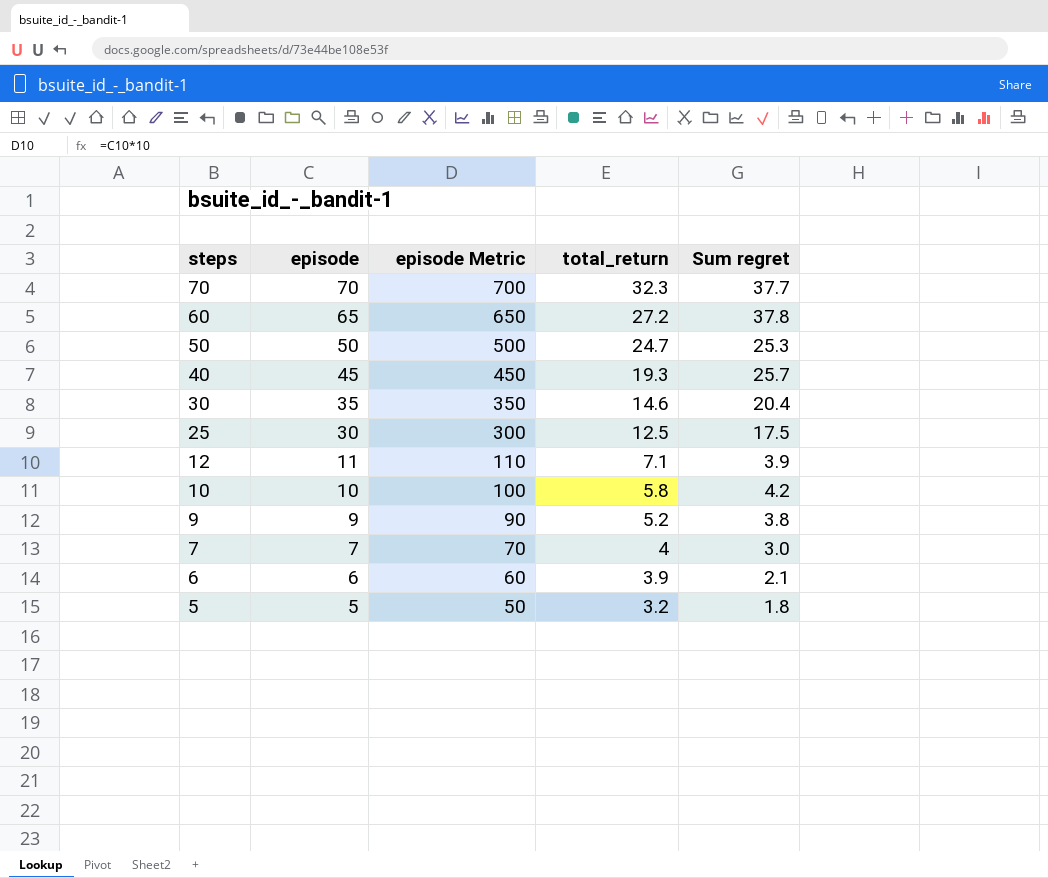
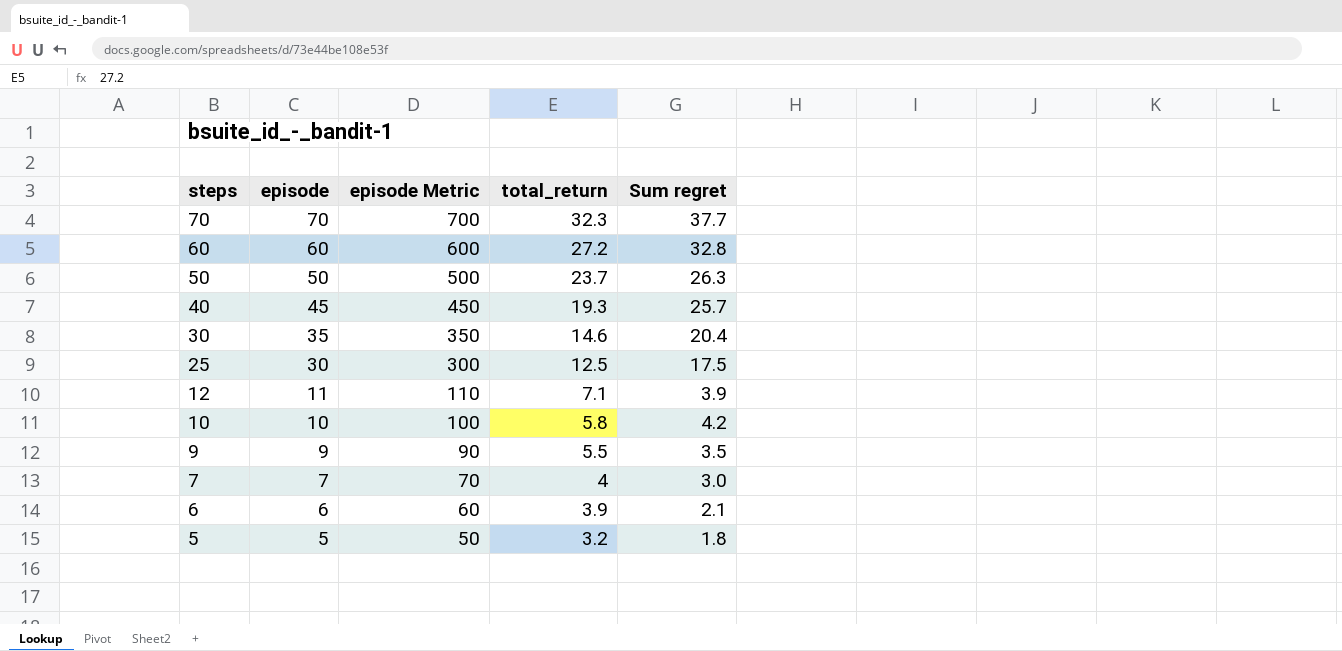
60 | episode: 65 -> 60
60 | episode Metric: 650 -> 600
60 | Sum regret: 37.8 -> 32.8
50 | total_return: 24.7 -> 23.7
50 | Sum regret: 25.3 -> 26.3
9 | total_return: 5.2 -> 5.5
9 | Sum regret: 3.8 -> 3.5

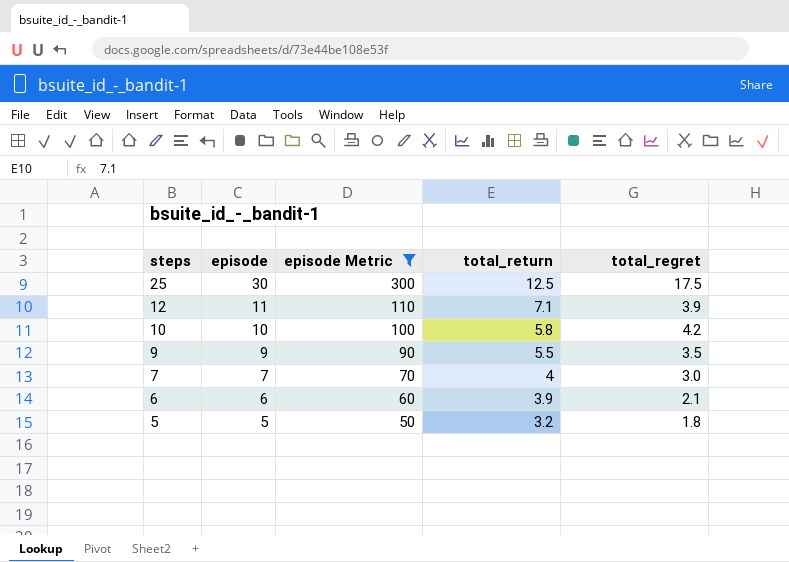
filter: none -> episode Metric <= 300
column name: Sum regret -> total_regret

